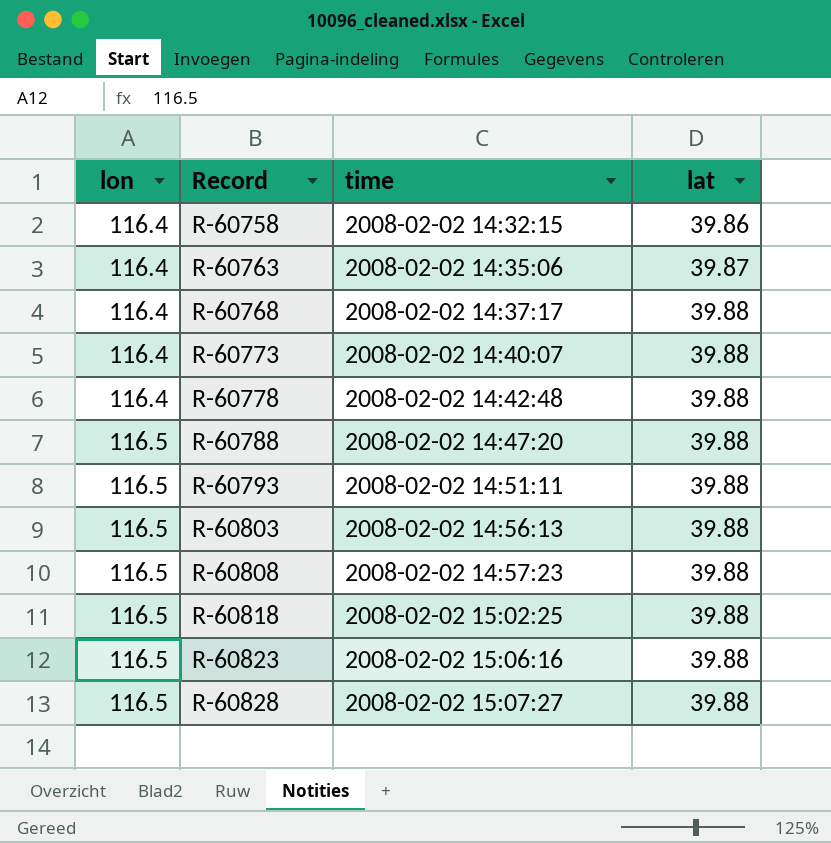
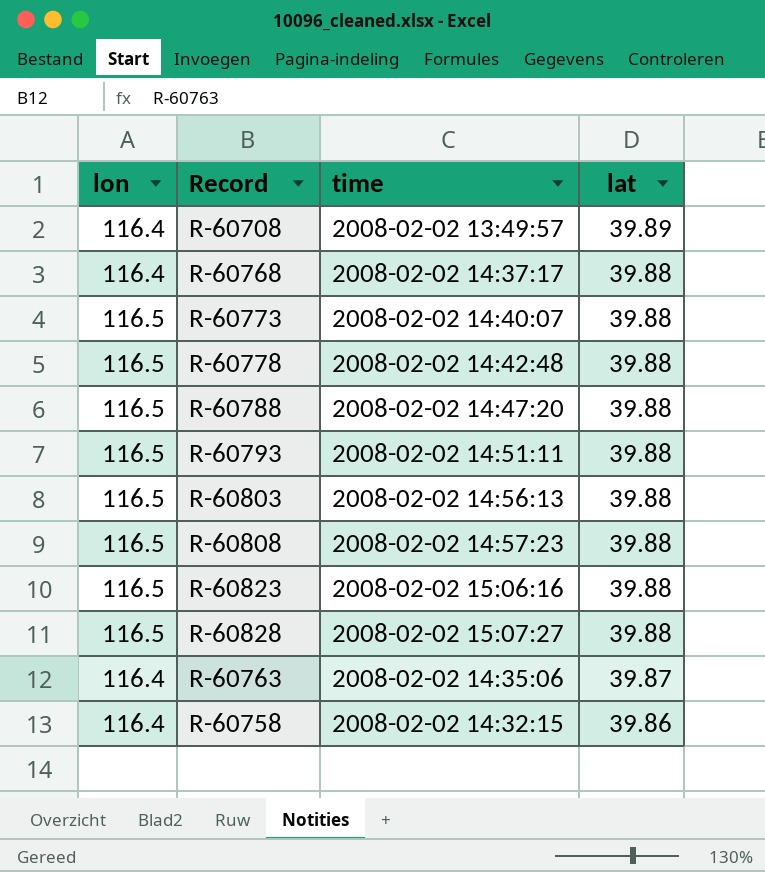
row order: lon ascending -> lat descending
row R-60818: 116.5 | 2008-02-02 15:02:25 | 39.88 -> none
row R-60708: none -> 116.4 | 2008-02-02 13:49:57 | 39.89
R-60773 | lon: 116.4 -> 116.5
R-60778 | lon: 116.4 -> 116.5

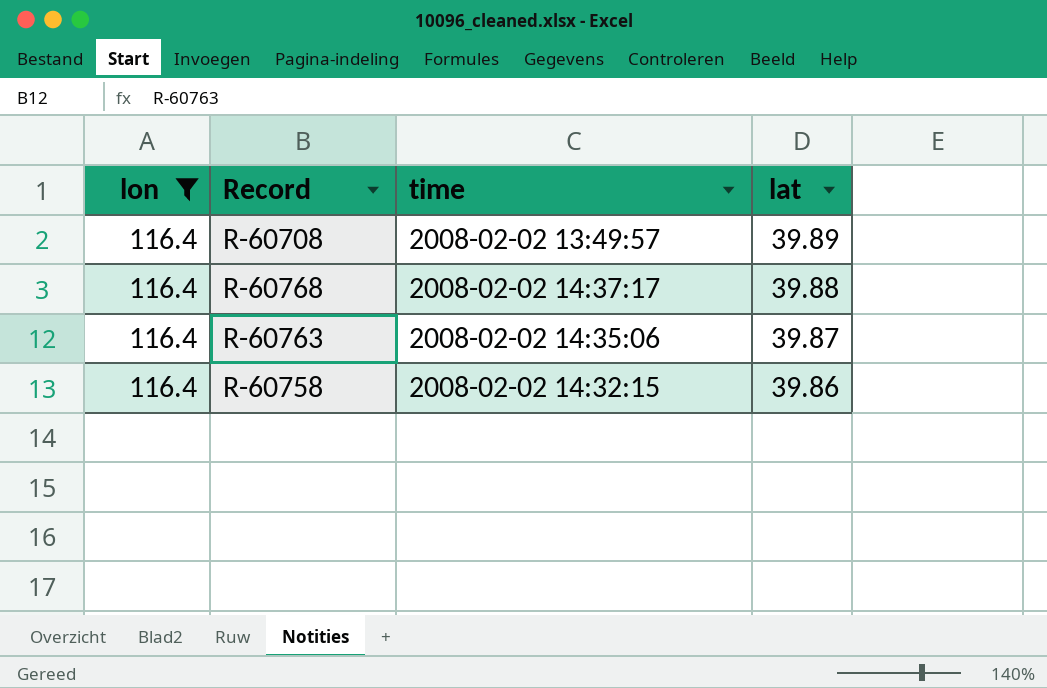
filter: none -> lon = 116.4

